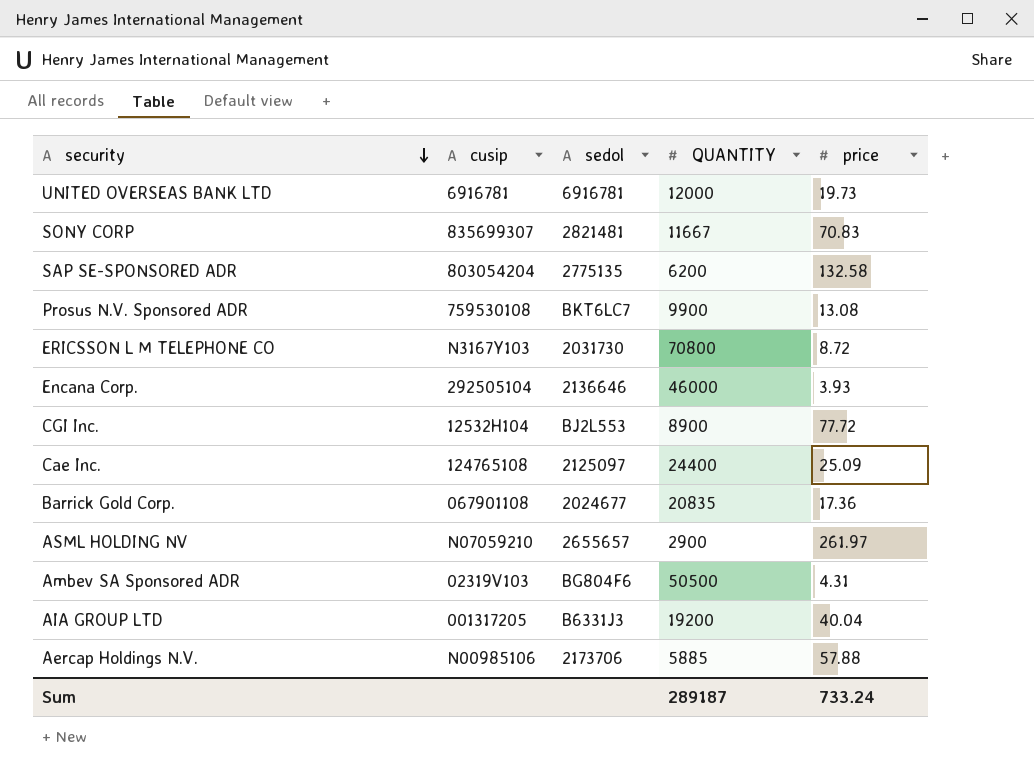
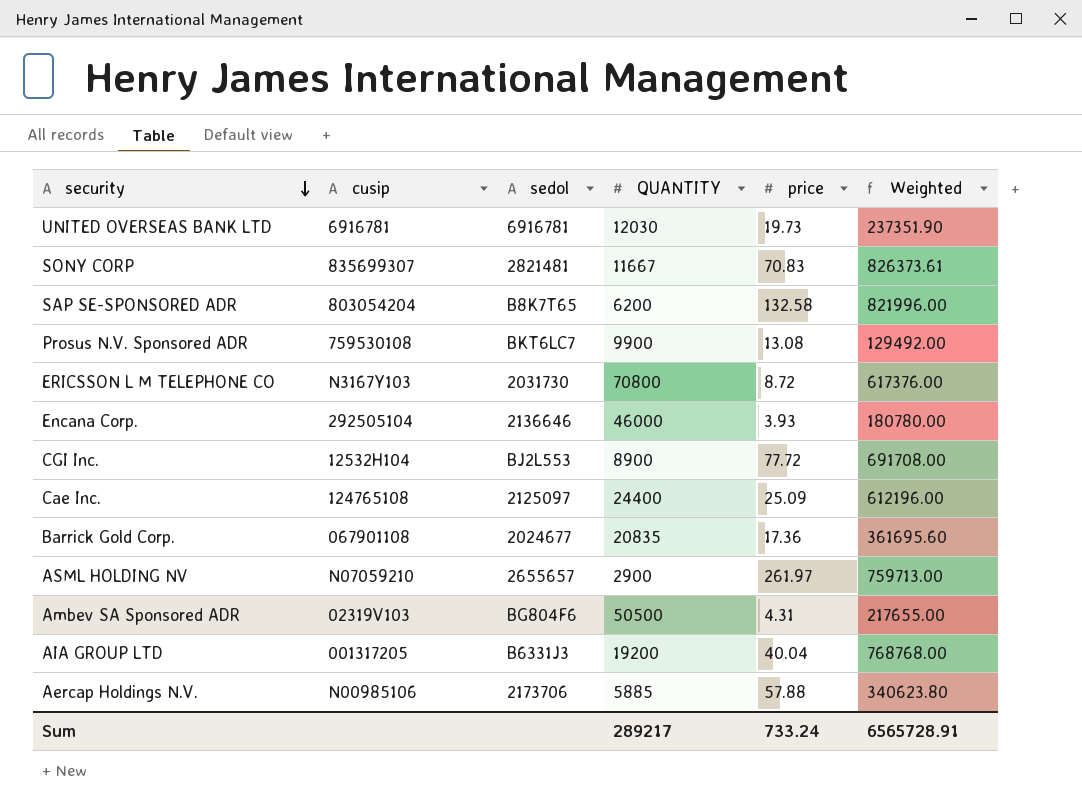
column Weighted | formula: none -> [QUANTITY] * [price]
UNITED OVERSEAS BANK LTD | QUANTITY: 12000 -> 12030
SAP SE-SPONSORED ADR | sedol: 2775135 -> B8K7T65
Sum | QUANTITY: 289187 -> 289217

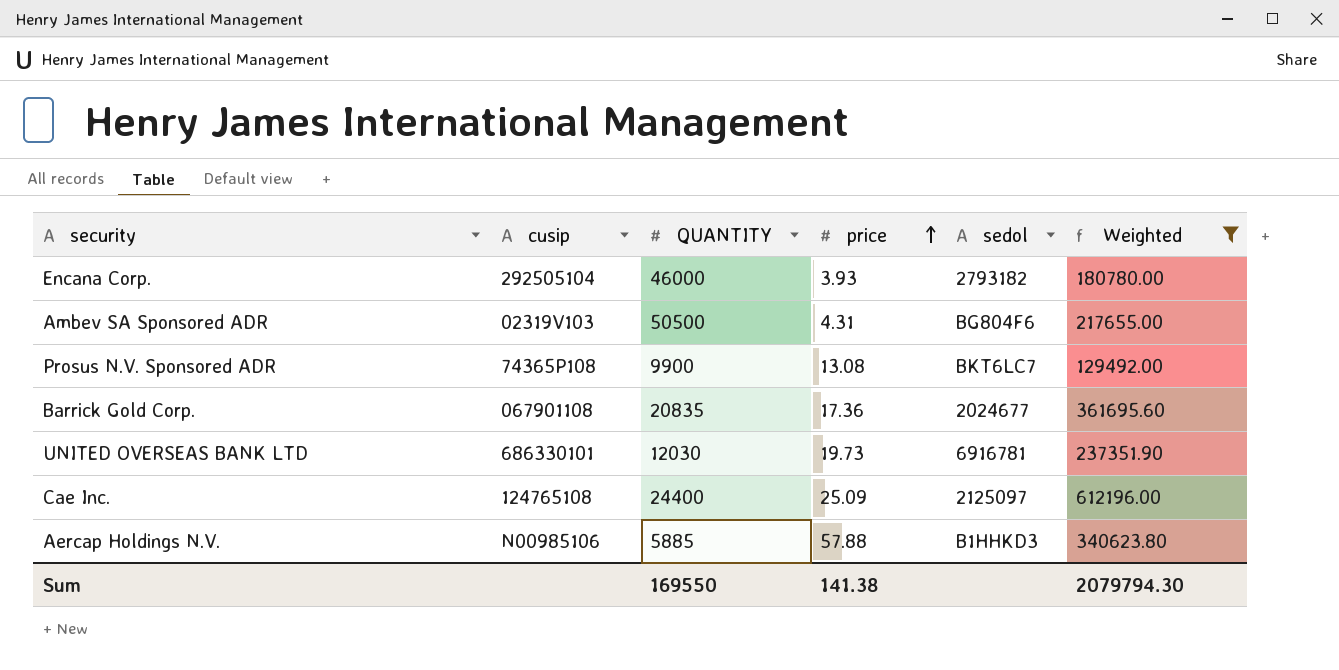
filter: none -> Weighted <= 612196.00
row order: security descending -> price ascending
column sedol | position: 3 -> 5
Encana Corp. | sedol: 2136646 -> 2793182
Prosus N.V. Sponsored ADR | cusip: 759530108 -> 74365P108
UNITED OVERSEAS BANK LTD | cusip: 6916781 -> 686330101
Aercap Holdings N.V. | sedol: 2173706 -> B1HHKD3
Sum | QUANTITY: 289217 -> 169550
Sum | price: 733.24 -> 141.38
Sum | Weighted: 6565728.91 -> 2079794.30

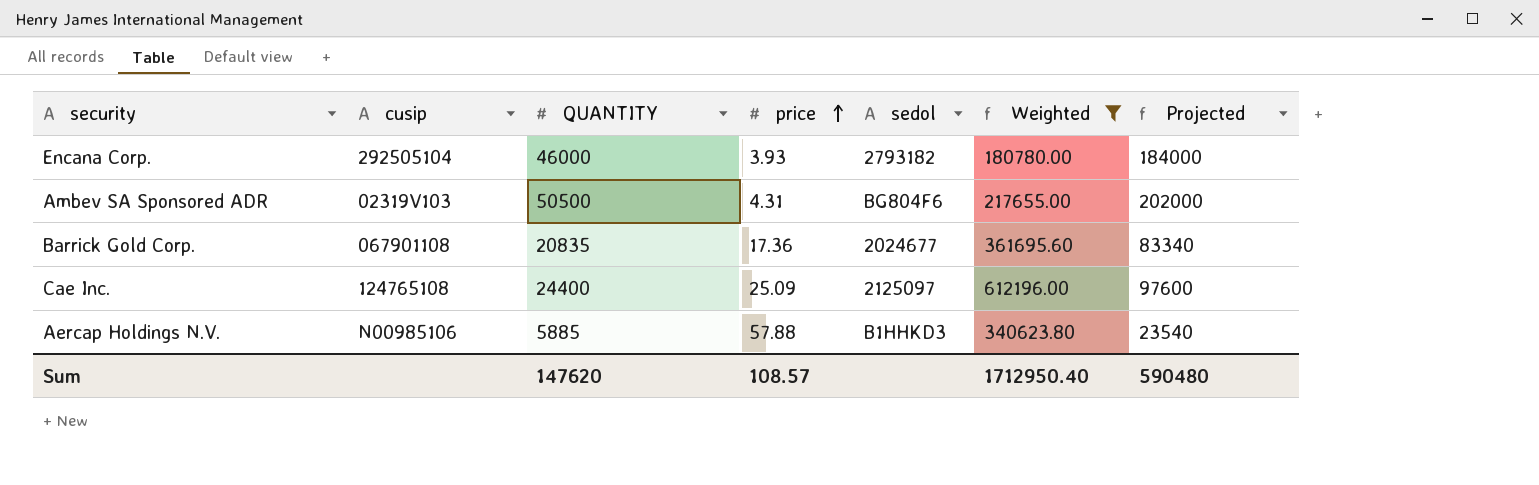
column Projected | formula: none -> [QUANTITY] * 4
row Prosus N.V. Sponsored ADR: 74365P108 | 9900 | 13.08 | BKT6LC7 | 129492.00 -> none
row UNITED OVERSEAS BANK LTD: 686330101 | 12030 | 19.73 | 6916781 | 237351.90 -> none
Sum | QUANTITY: 169550 -> 147620
Sum | price: 141.38 -> 108.57
Sum | Weighted: 2079794.30 -> 1712950.40

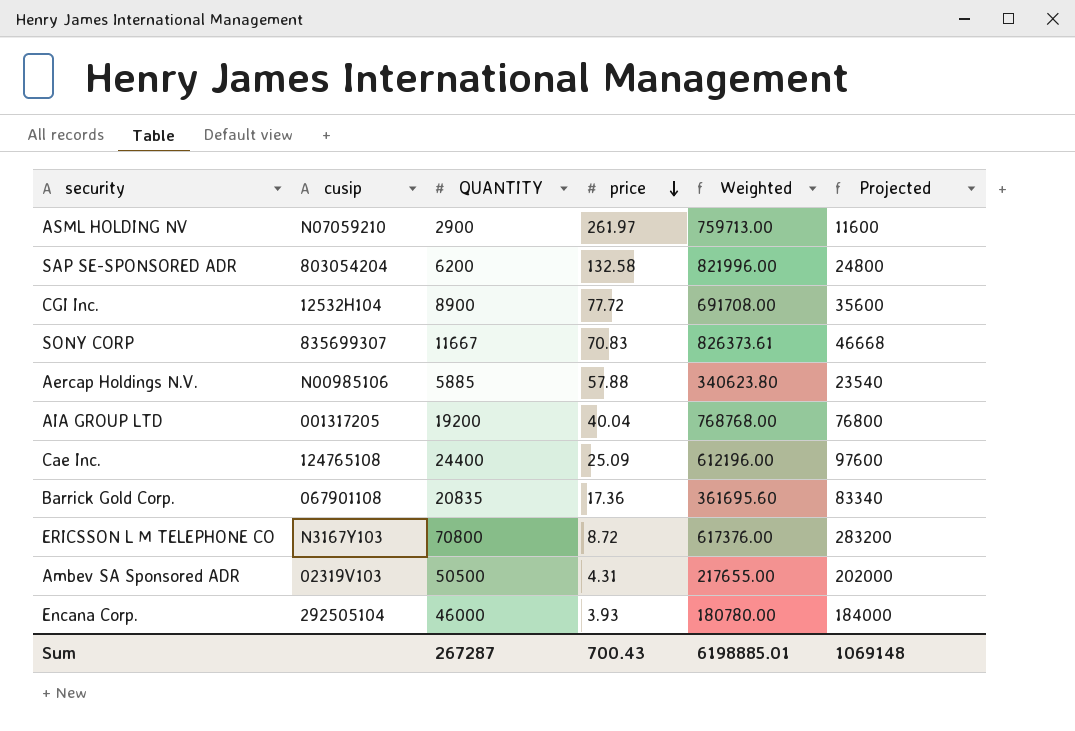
filter: Weighted <= 612196.00 -> none
row order: price ascending -> price descending
column sedol | position: 5 -> none
Sum | QUANTITY: 147620 -> 267287
Sum | price: 108.57 -> 700.43
Sum | Weighted: 1712950.40 -> 6198885.01
Sum | Projected: 590480 -> 1069148

